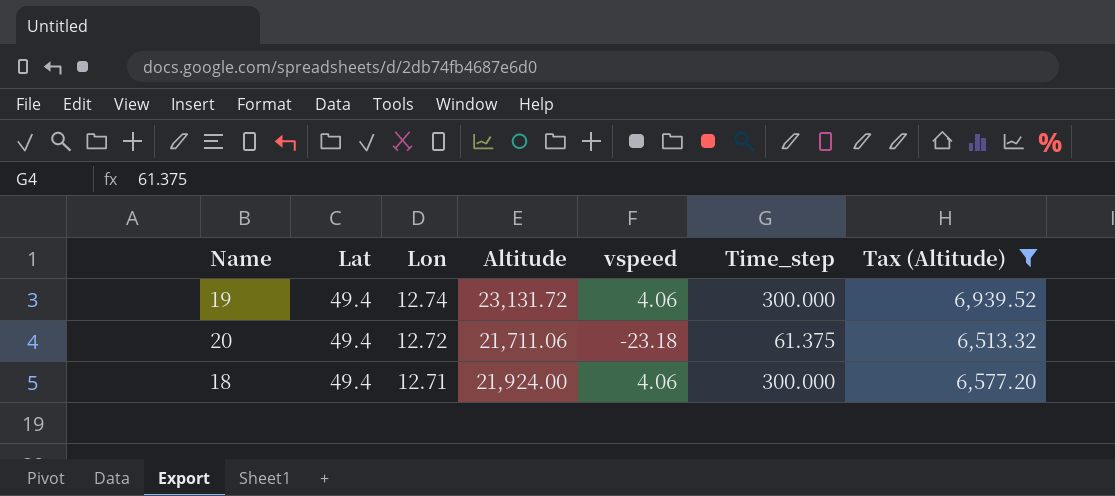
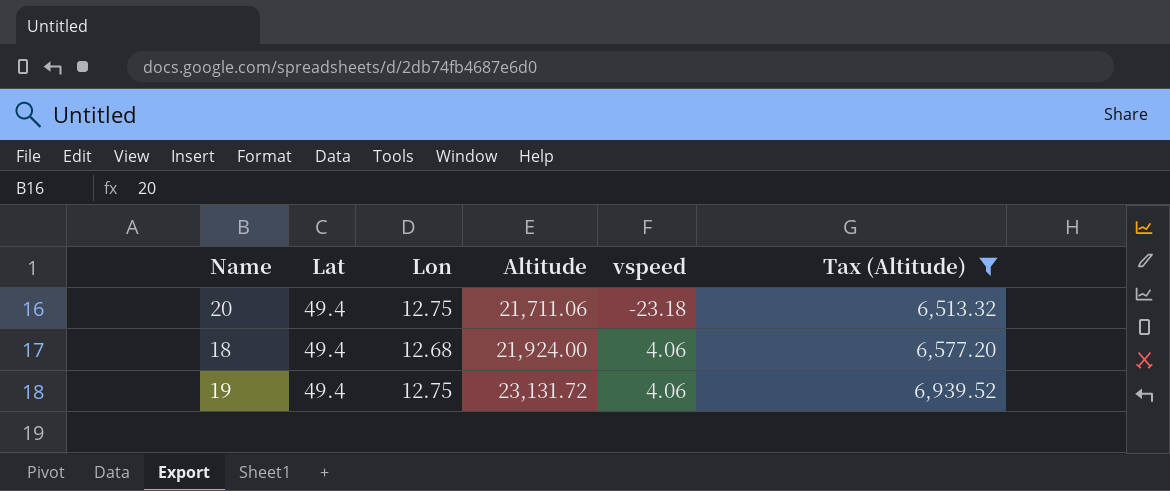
row order: Lon descending -> Altitude ascending
column Time_step | position: 6 -> none
20 | Lon: 12.72 -> 12.75
18 | Lon: 12.71 -> 12.68
19 | Lon: 12.74 -> 12.75

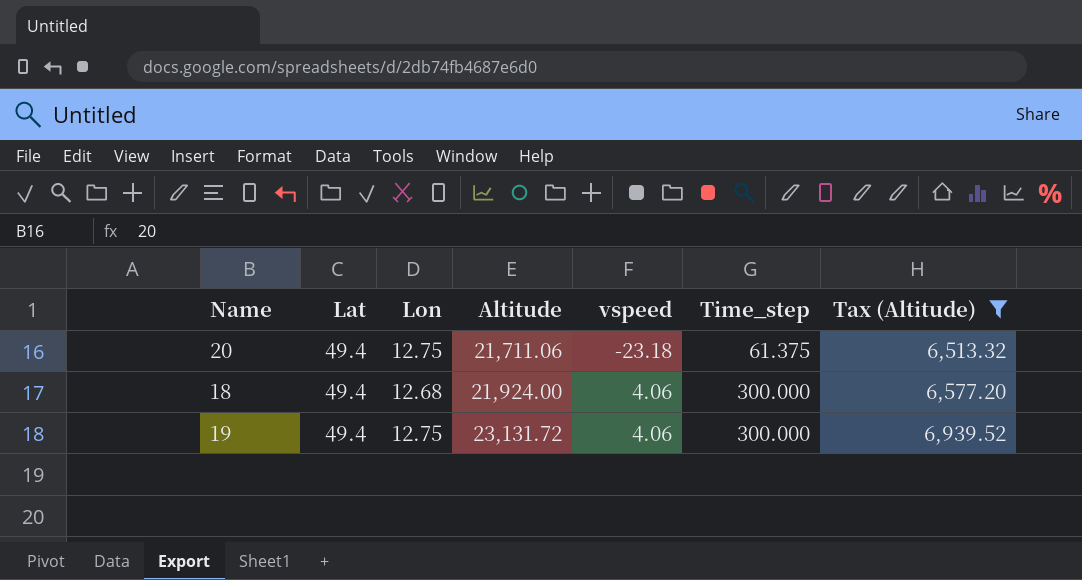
column Time_step | position: none -> 6

